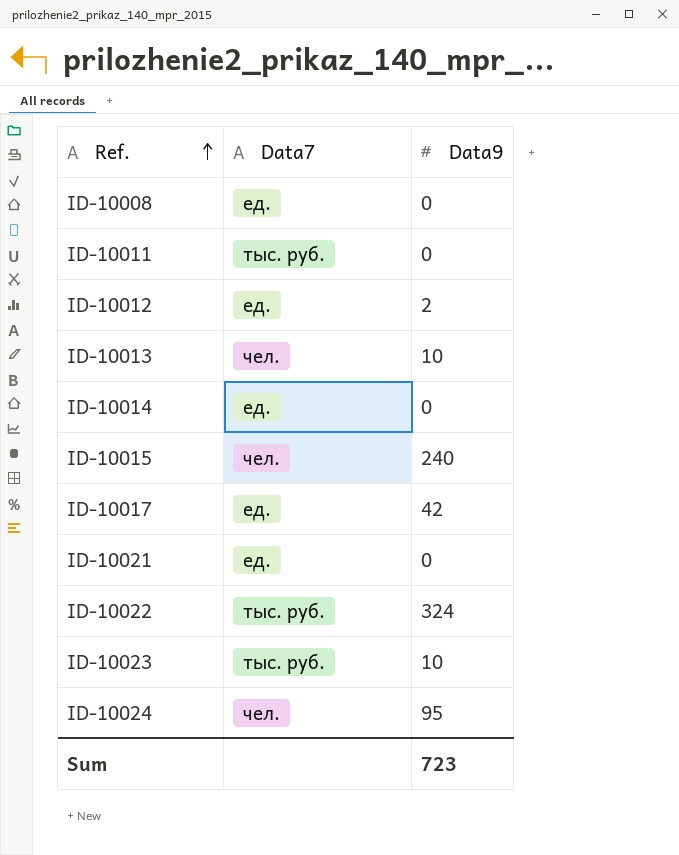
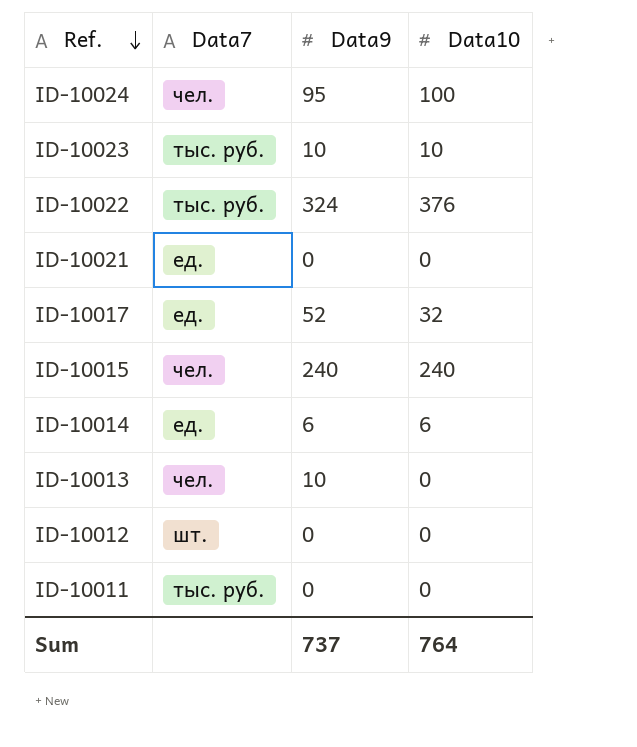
row order: Ref. ascending -> Ref. descending
column Data10 | position: none -> 4
row ID-10008: ед. | 0 -> none
ID-10017 | Data9: 42 -> 52
ID-10014 | Data9: 0 -> 6
ID-10012 | Data7: ед. -> шт.
ID-10012 | Data9: 2 -> 0
Sum | Data9: 723 -> 737

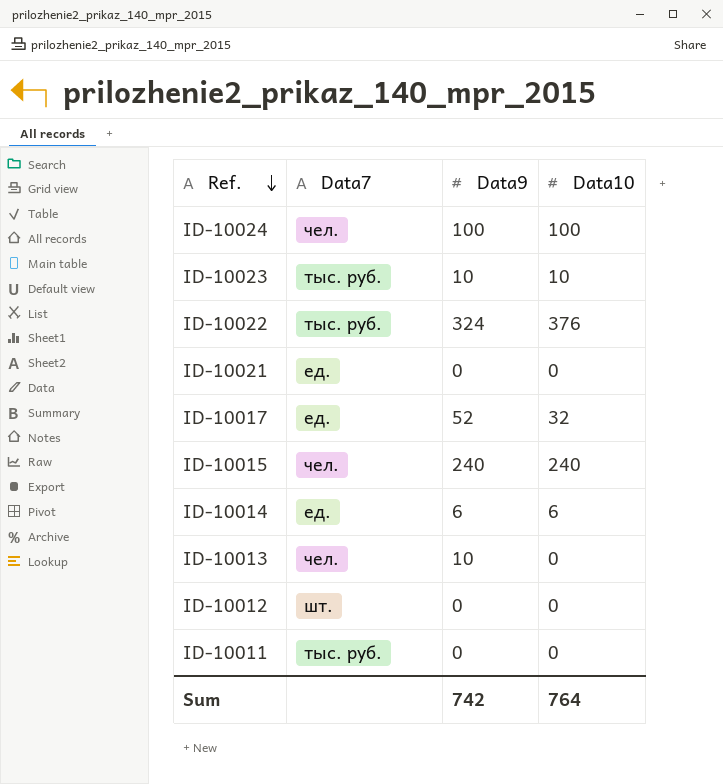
ID-10024 | Data9: 95 -> 100
Sum | Data9: 737 -> 742

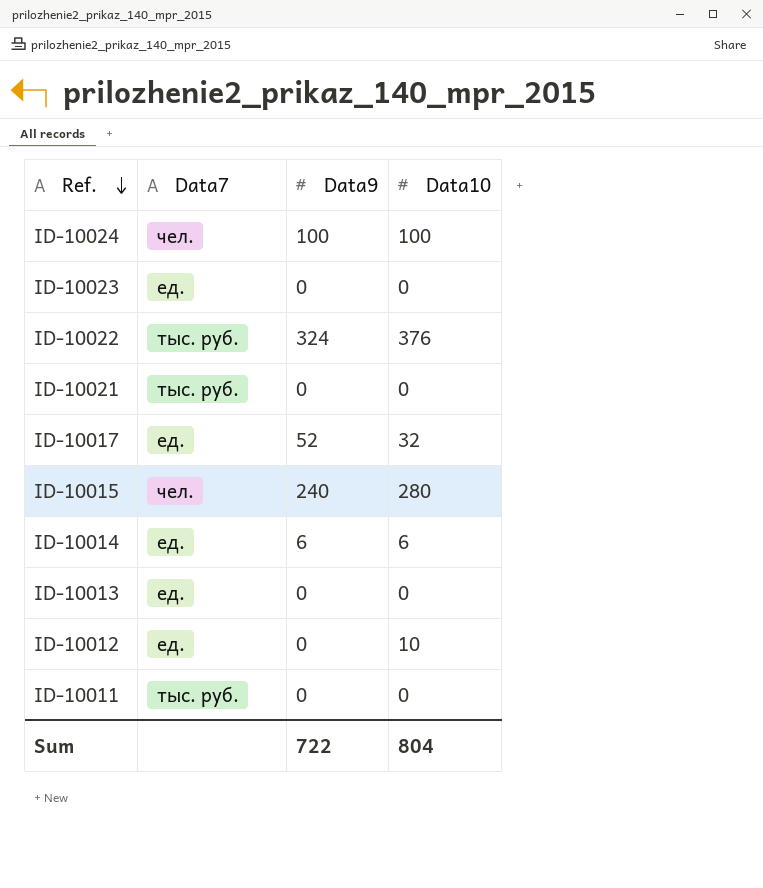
ID-10023 | Data7: тыс. руб. -> ед.
ID-10023 | Data9: 10 -> 0
ID-10023 | Data10: 10 -> 0
ID-10021 | Data7: ед. -> тыс. руб.
ID-10015 | Data10: 240 -> 280
ID-10013 | Data7: чел. -> ед.
ID-10013 | Data9: 10 -> 0
ID-10012 | Data7: шт. -> ед.
ID-10012 | Data10: 0 -> 10
Sum | Data9: 742 -> 722
Sum | Data10: 764 -> 804

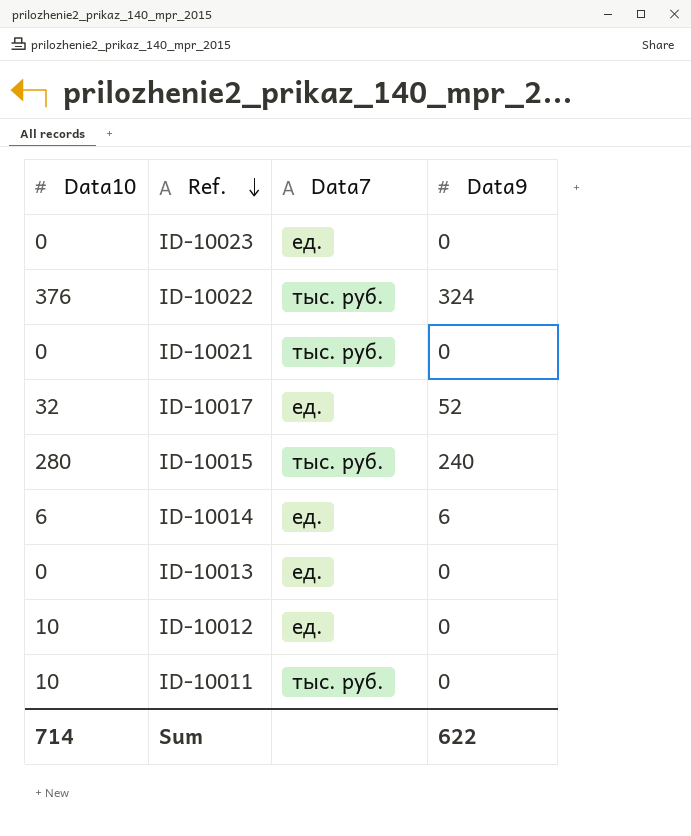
column Data10 | position: 4 -> 1
row ID-10024: чел. | 100 | 100 -> none
ID-10015 | Data7: чел. -> тыс. руб.
ID-10011 | Data10: 0 -> 10
Sum | Data10: 804 -> 714
Sum | Data9: 722 -> 622

